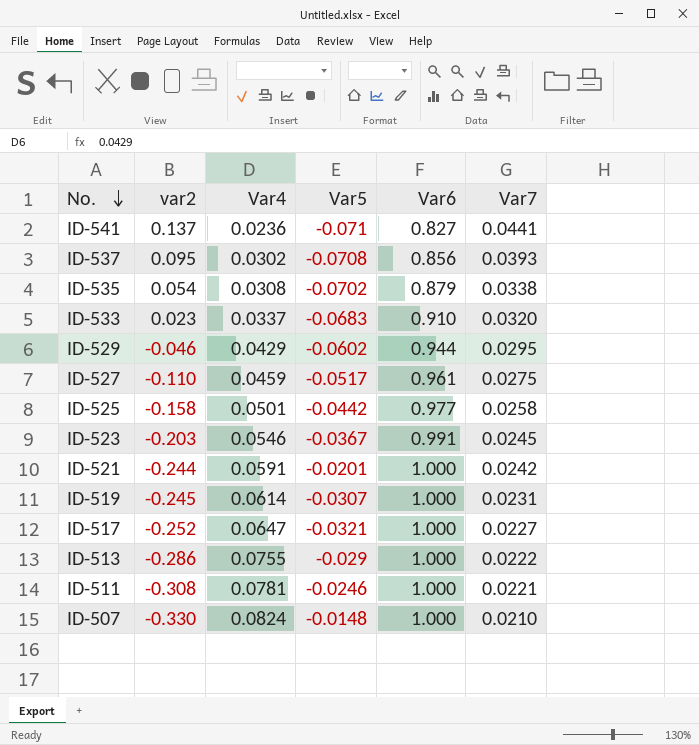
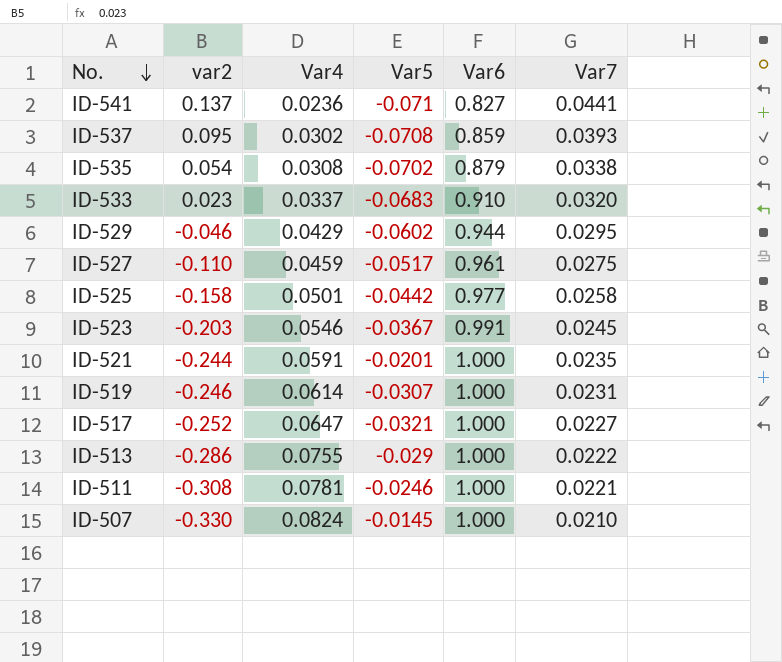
ID-537 | Var6: 0.856 -> 0.859
ID-521 | Var7: 0.0242 -> 0.0235
ID-519 | var2: -0.245 -> -0.246
ID-507 | Var5: -0.0148 -> -0.0145

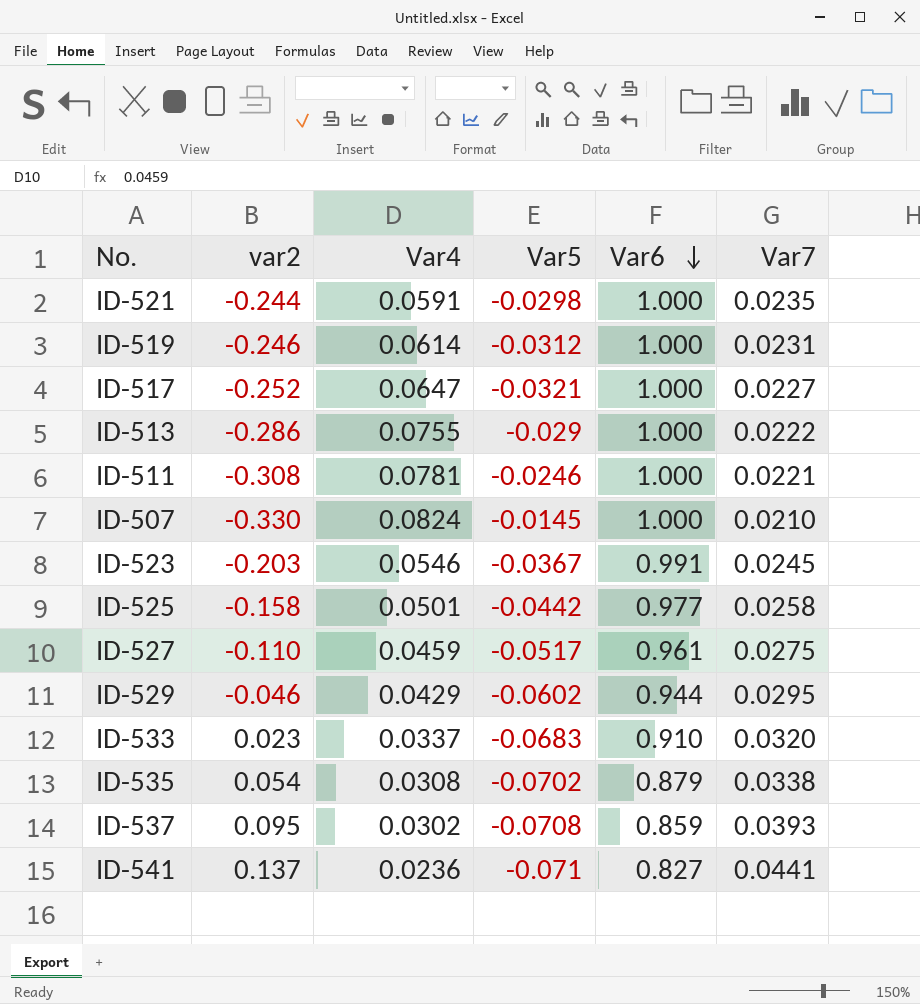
row order: No. descending -> Var6 descending
ID-521 | Var5: -0.0201 -> -0.0298
ID-519 | Var5: -0.0307 -> -0.0312

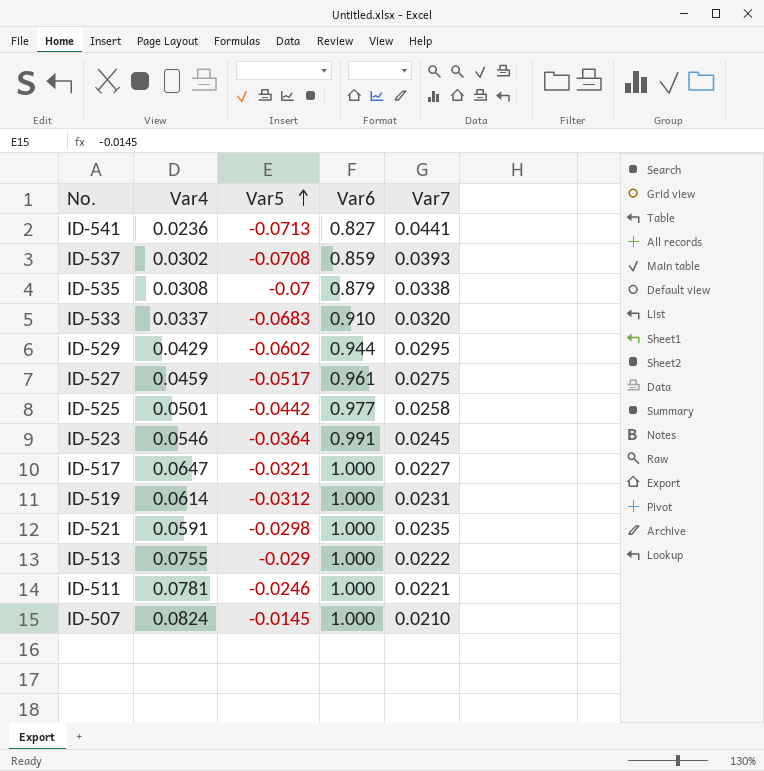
row order: Var6 descending -> Var5 ascending
column var2 | position: 2 -> none
ID-541 | Var5: -0.071 -> -0.0713
ID-535 | Var5: -0.0702 -> -0.07
ID-523 | Var5: -0.0367 -> -0.0364

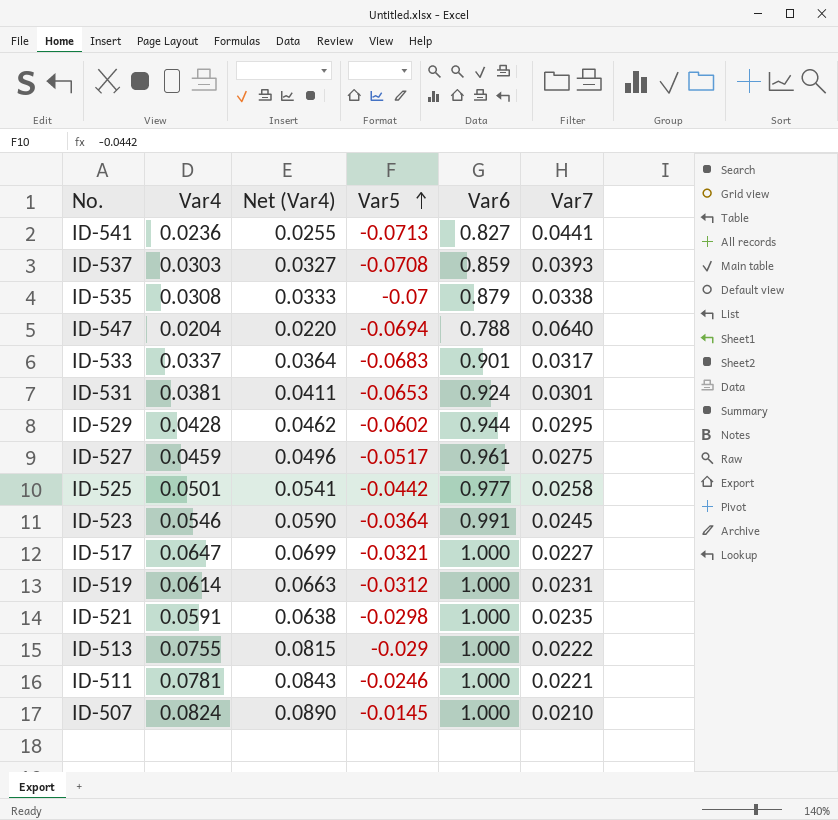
column Net (Var4) | formula: none -> [Var4] * 1.08
ID-537 | Var4: 0.0302 -> 0.0303
row ID-547: none -> 0.0204 | 0.0220 | -0.0694 | 0.788 | 0.0640
ID-533 | Var6: 0.910 -> 0.901
ID-533 | Var7: 0.0320 -> 0.0317
row ID-531: none -> 0.0381 | 0.0411 | -0.0653 | 0.924 | 0.0301
ID-529 | Var4: 0.0429 -> 0.0428

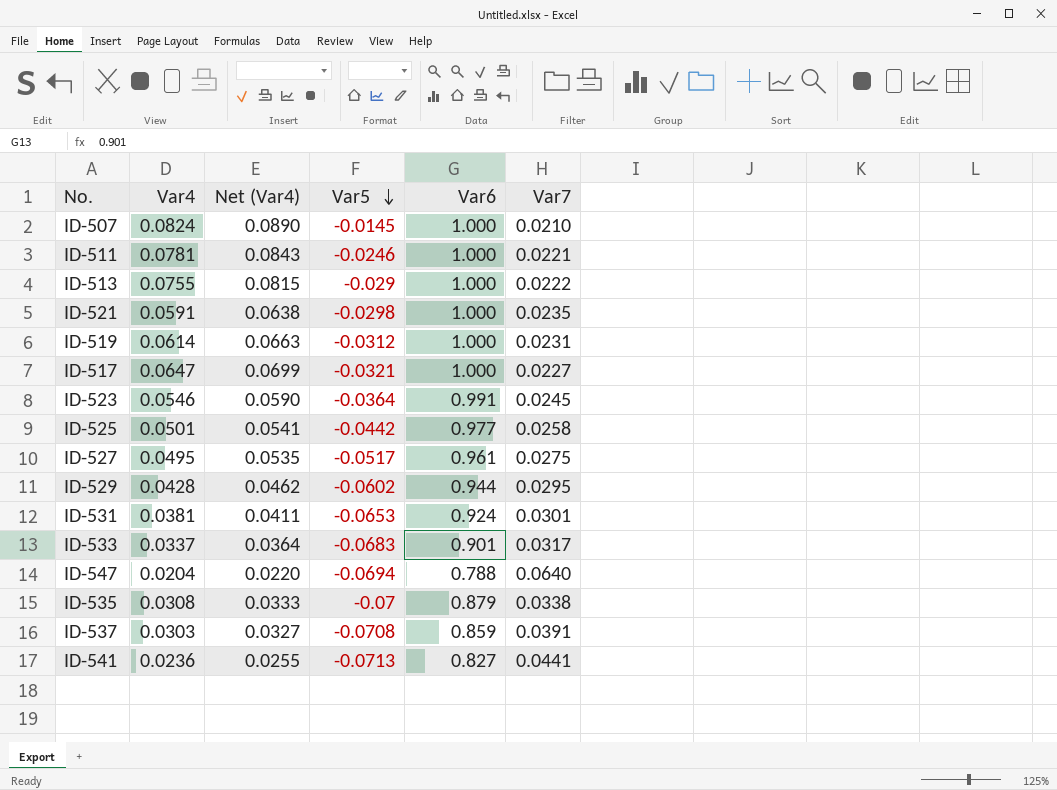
row order: Var5 ascending -> Var5 descending
ID-527 | Var4: 0.0459 -> 0.0495
ID-527 | Net (Var4): 0.0496 -> 0.0535
ID-537 | Var7: 0.0393 -> 0.0391

